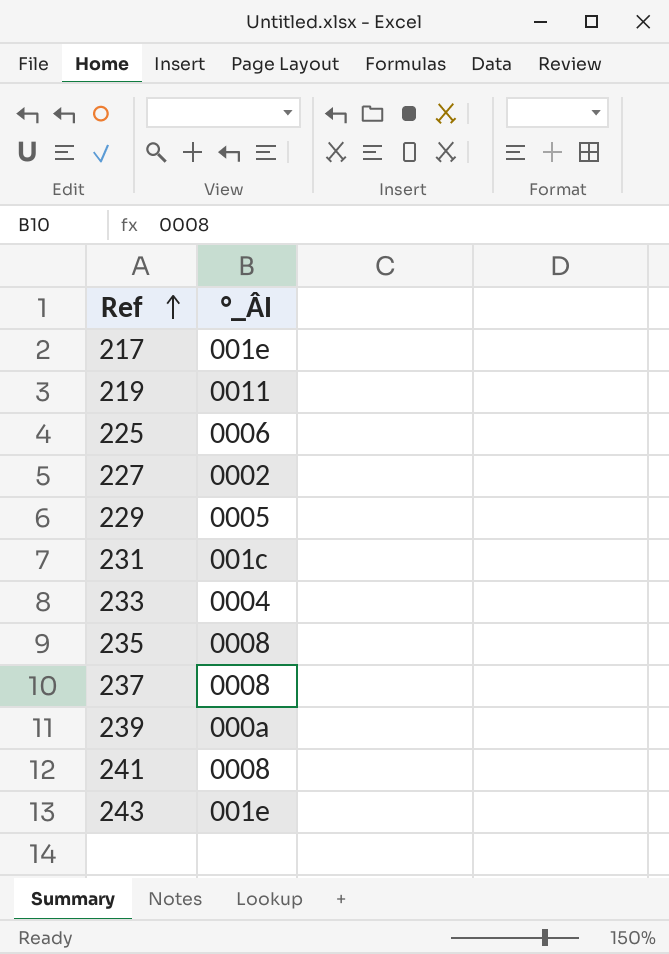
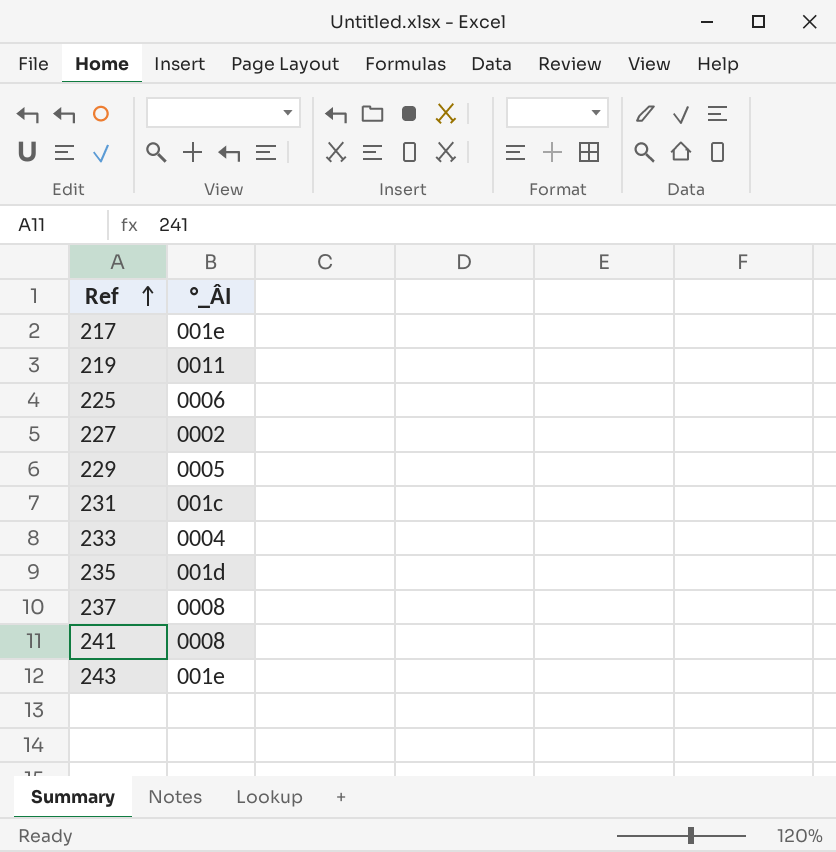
row 239: 000a -> none
235 | °_ÂI: 0008 -> 001d

